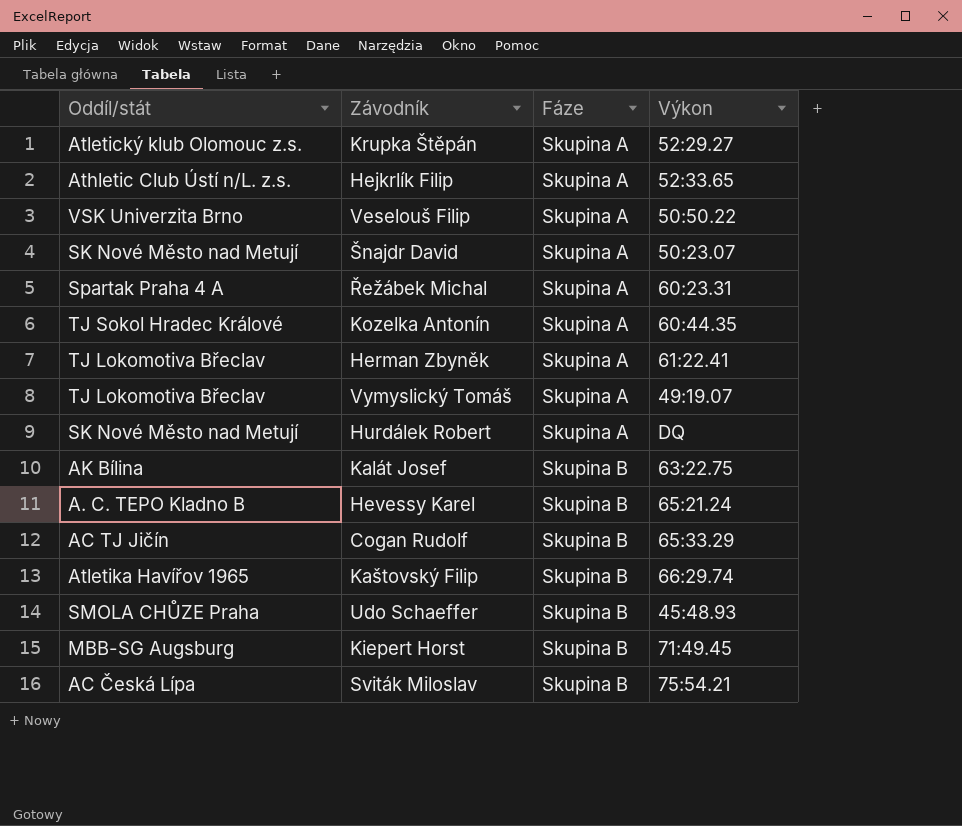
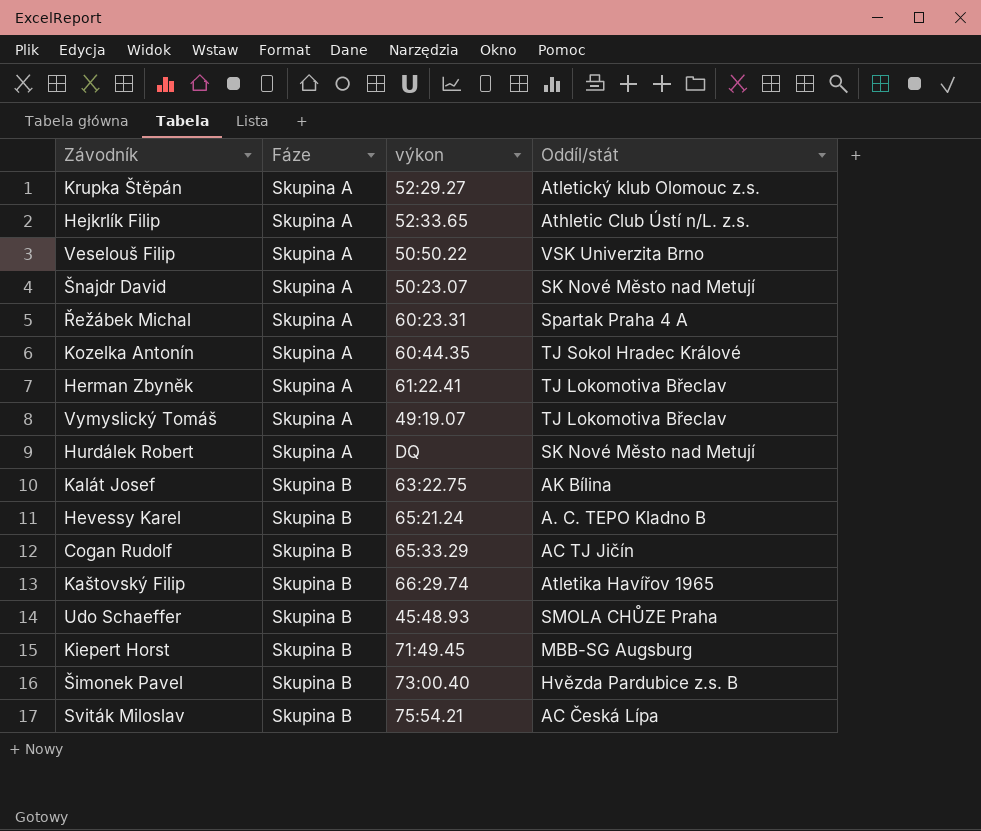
column name: Výkon -> výkon
column Oddíl/stát | position: 1 -> 4
row Šimonek Pavel: none -> Skupina B | 73:00.40 | Hvězda Pardubice z.s. B

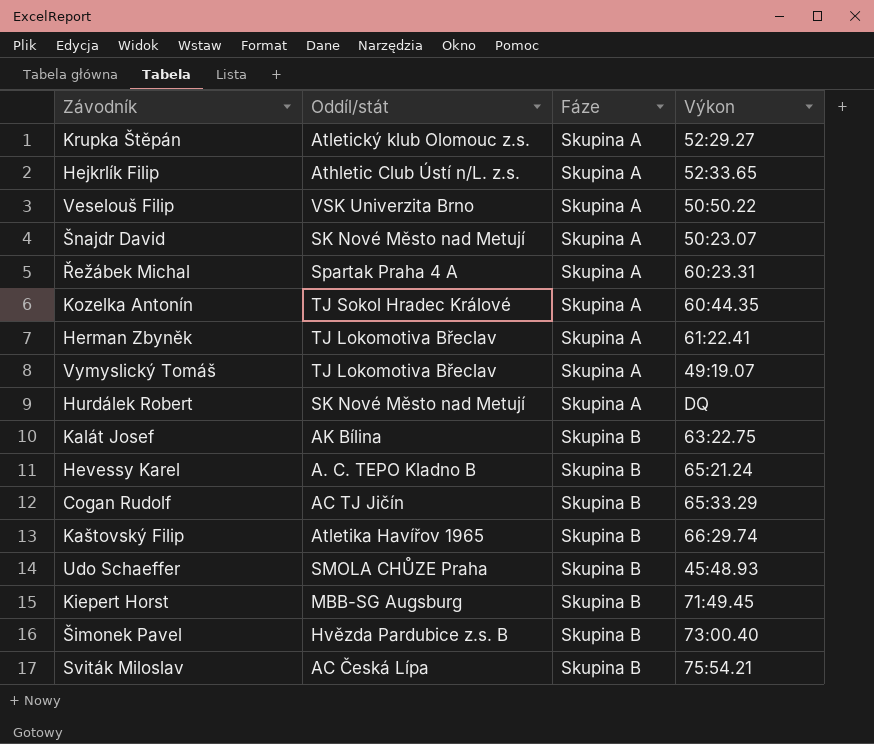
column Oddíl/stát | position: 4 -> 2
column name: výkon -> Výkon

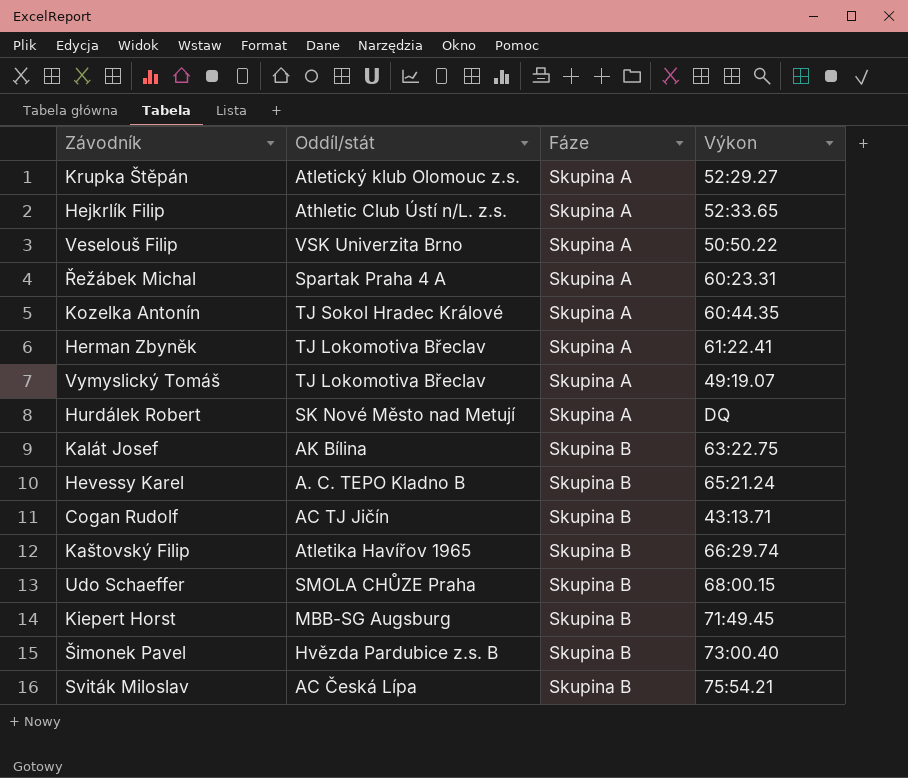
row Šnajdr David: SK Nové Město nad Metují | Skupina A | 50:23.07 -> none
Cogan Rudolf | Výkon: 65:33.29 -> 43:13.71
Udo Schaeffer | Výkon: 45:48.93 -> 68:00.15

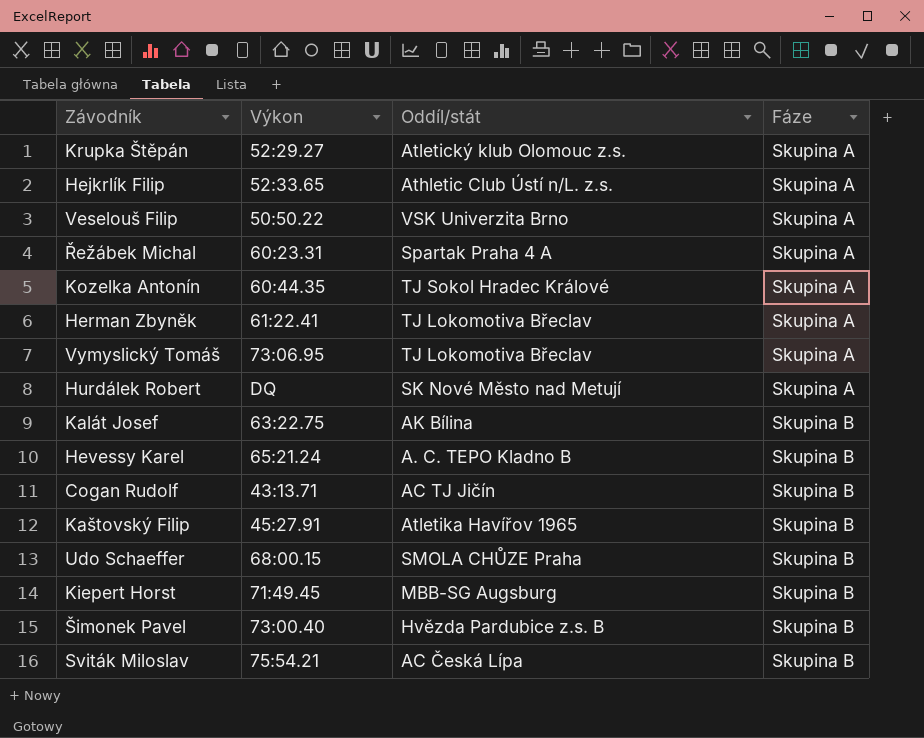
column Výkon | position: 4 -> 2
Vymyslický Tomáš | Výkon: 49:19.07 -> 73:06.95
Kaštovský Filip | Výkon: 66:29.74 -> 45:27.91

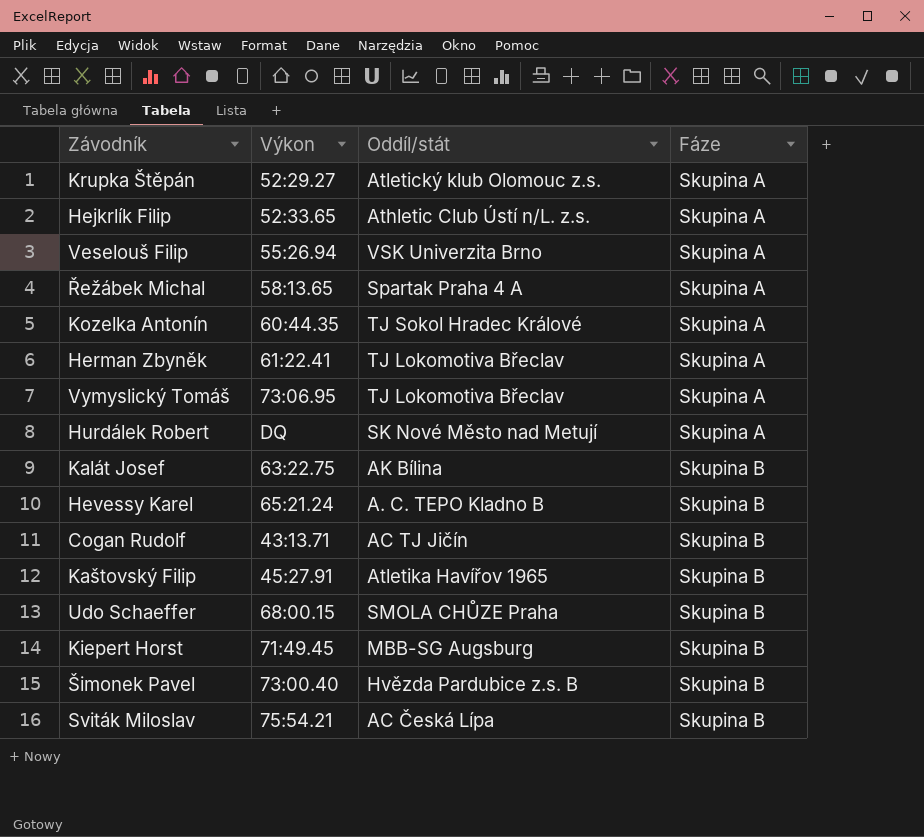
Veselouš Filip | Výkon: 50:50.22 -> 55:26.94
Řežábek Michal | Výkon: 60:23.31 -> 58:13.65

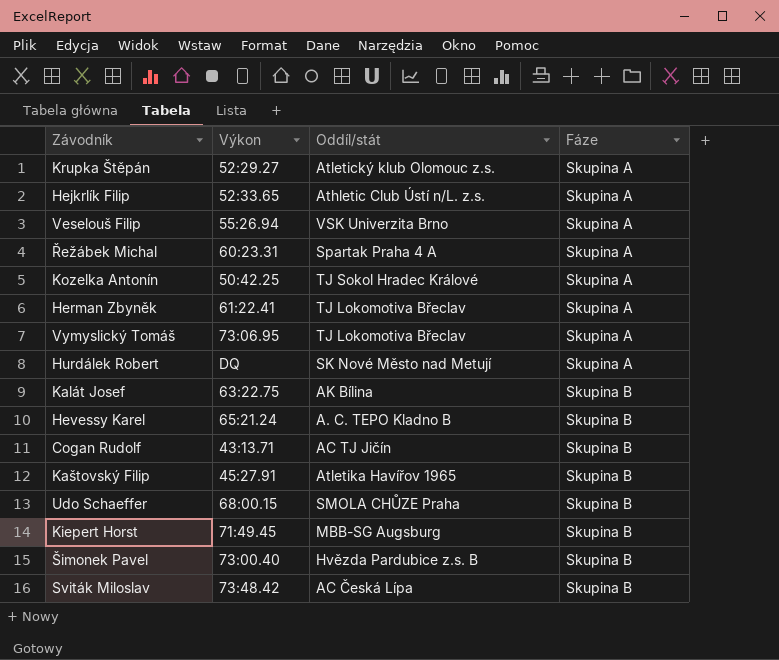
Řežábek Michal | Výkon: 58:13.65 -> 60:23.31
Kozelka Antonín | Výkon: 60:44.35 -> 50:42.25
Sviták Miloslav | Výkon: 75:54.21 -> 73:48.42

